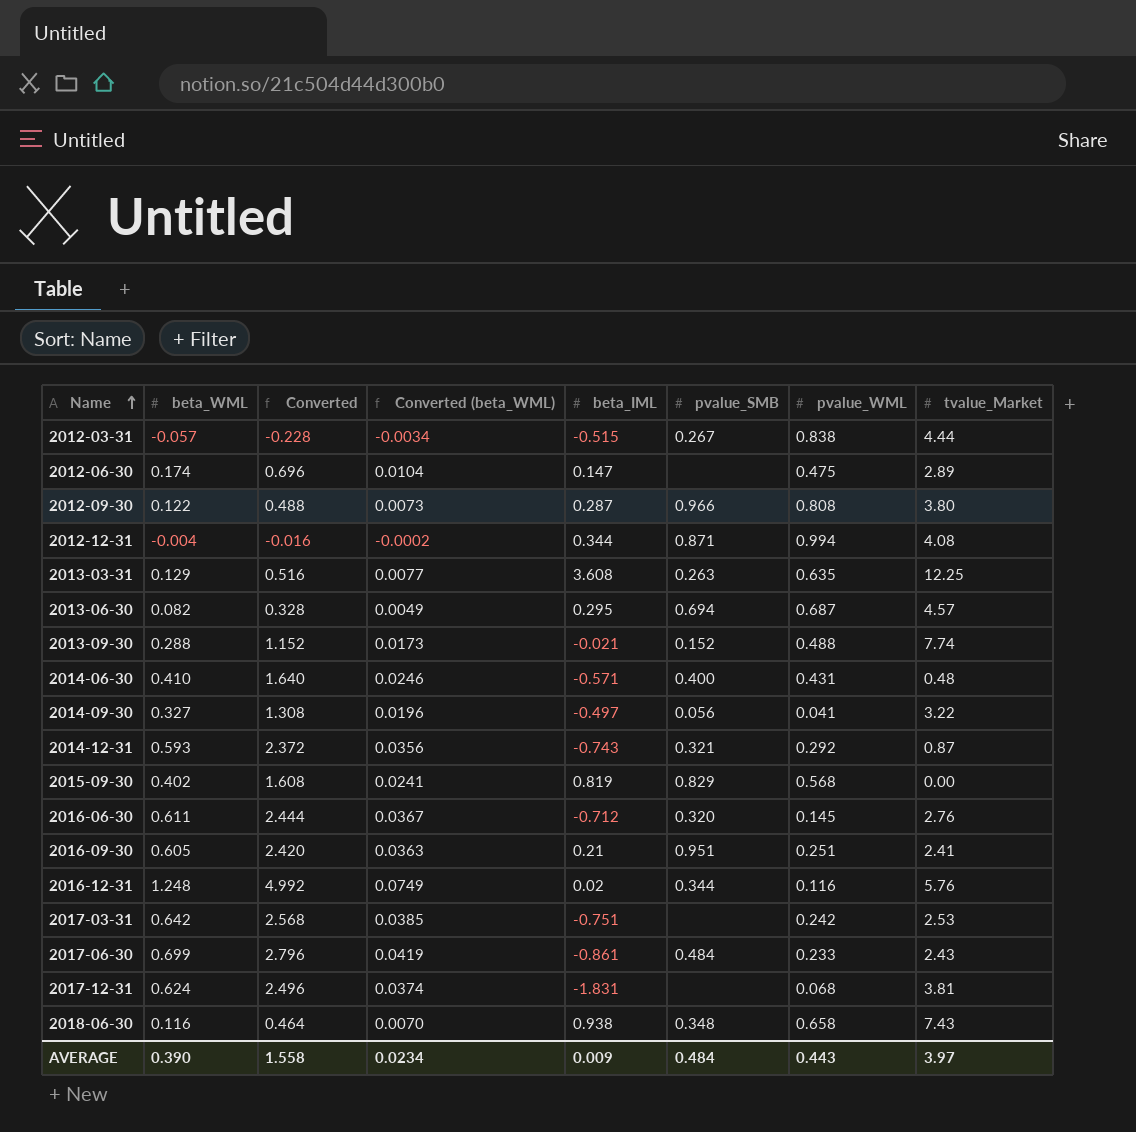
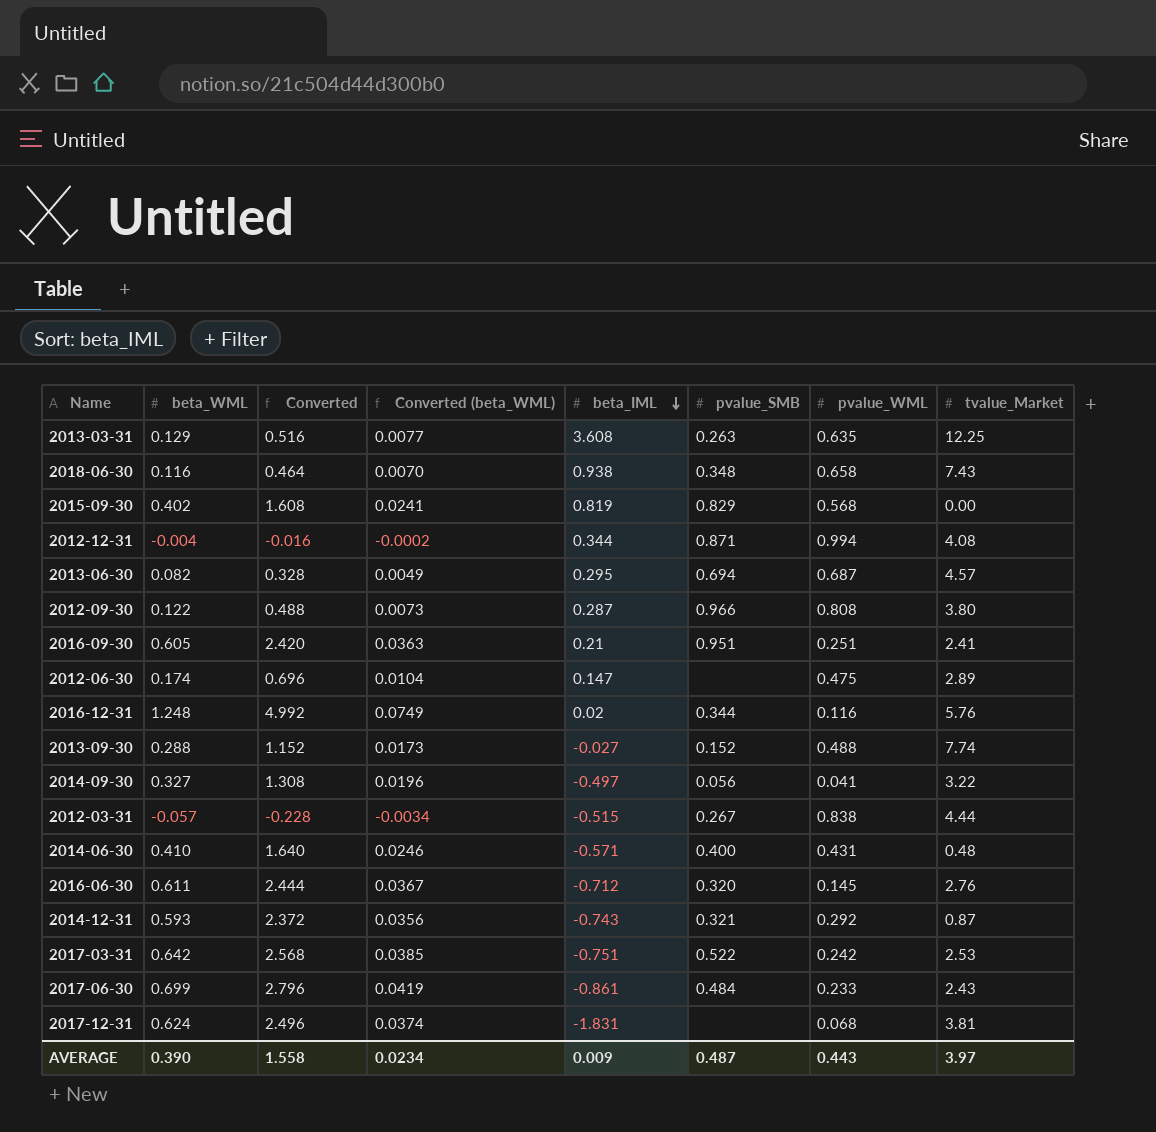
row order: Name ascending -> beta_IML descending
2013-09-30 | beta_IML: -0.021 -> -0.027
2017-03-31 | pvalue_SMB: none -> 0.522
AVERAGE | pvalue_SMB: 0.484 -> 0.487

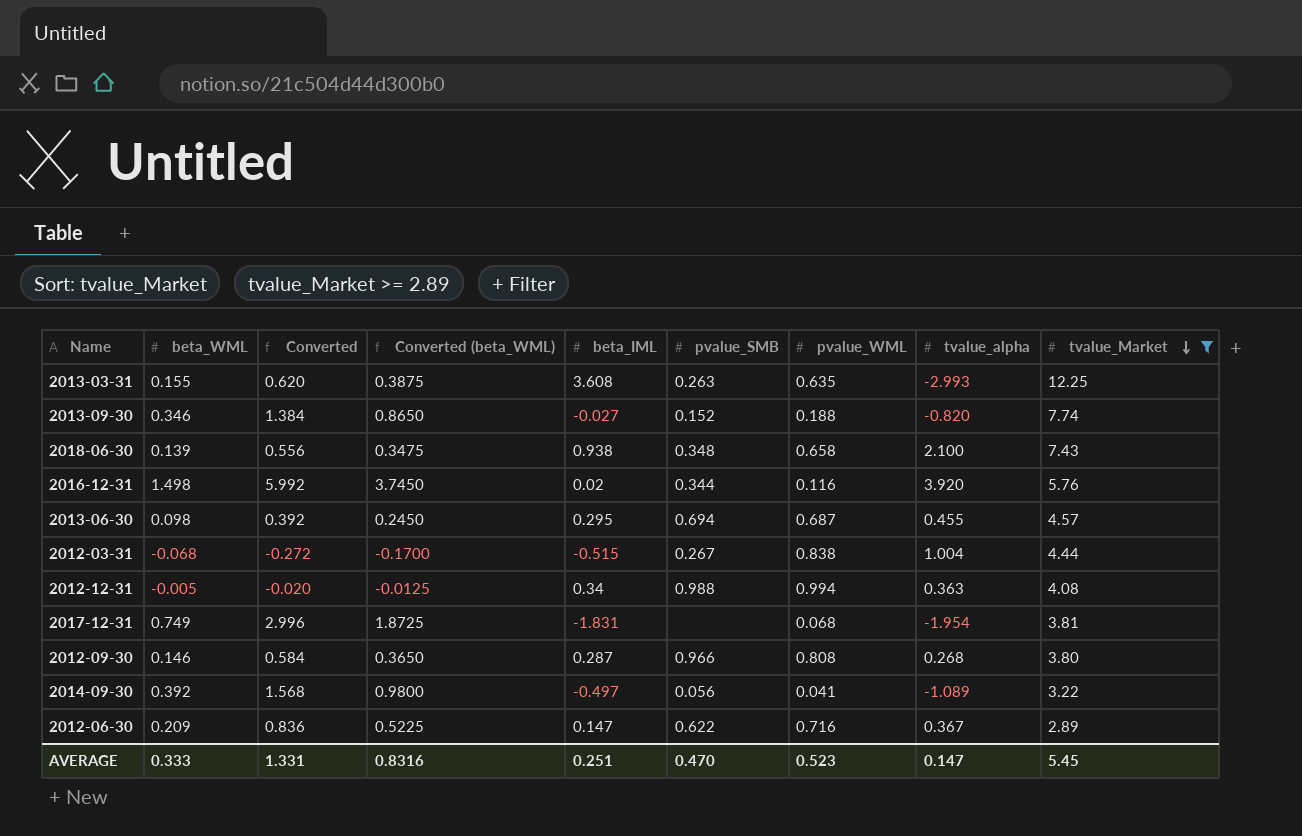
filter: none -> tvalue_Market >= 2.89
row order: beta_IML descending -> tvalue_Market descending
column Converted (beta_WML) | formula: [beta_WML] * 0.06 -> [beta_WML] * 2.5
column tvalue_alpha | position: none -> 8
2013-03-31 | beta_WML: 0.129 -> 0.155
2013-03-31 | Converted: 0.516 -> 0.620
2013-09-30 | beta_WML: 0.288 -> 0.346
2013-09-30 | Converted: 1.152 -> 1.384
2013-09-30 | pvalue_WML: 0.488 -> 0.188
2018-06-30 | beta_WML: 0.116 -> 0.139
2018-06-30 | Converted: 0.464 -> 0.556
2016-12-31 | beta_WML: 1.248 -> 1.498
2016-12-31 | Converted: 4.992 -> 5.992
2013-06-30 | beta_WML: 0.082 -> 0.098
2013-06-30 | Converted: 0.328 -> 0.392
2012-03-31 | beta_WML: -0.057 -> -0.068
2012-03-31 | Converted: -0.228 -> -0.272
2012-12-31 | beta_WML: -0.004 -> -0.005
2012-12-31 | Converted: -0.016 -> -0.020
2012-12-31 | beta_IML: 0.344 -> 0.34
2012-12-31 | pvalue_SMB: 0.871 -> 0.988
2017-12-31 | beta_WML: 0.624 -> 0.749
2017-12-31 | Converted: 2.496 -> 2.996
2012-09-30 | beta_WML: 0.122 -> 0.146
2012-09-30 | Converted: 0.488 -> 0.584
2014-09-30 | beta_WML: 0.327 -> 0.392
2014-09-30 | Converted: 1.308 -> 1.568
2012-06-30 | beta_WML: 0.174 -> 0.209
2012-06-30 | Converted: 0.696 -> 0.836
2012-06-30 | pvalue_SMB: none -> 0.622
2012-06-30 | pvalue_WML: 0.475 -> 0.716
AVERAGE | beta_WML: 0.390 -> 0.333
AVERAGE | Converted: 1.558 -> 1.331
AVERAGE | Converted (beta_WML): 0.0234 -> 0.8316
AVERAGE | beta_IML: 0.009 -> 0.251
AVERAGE | pvalue_SMB: 0.487 -> 0.470
AVERAGE | pvalue_WML: 0.443 -> 0.523
AVERAGE | tvalue_Market: 3.97 -> 5.45

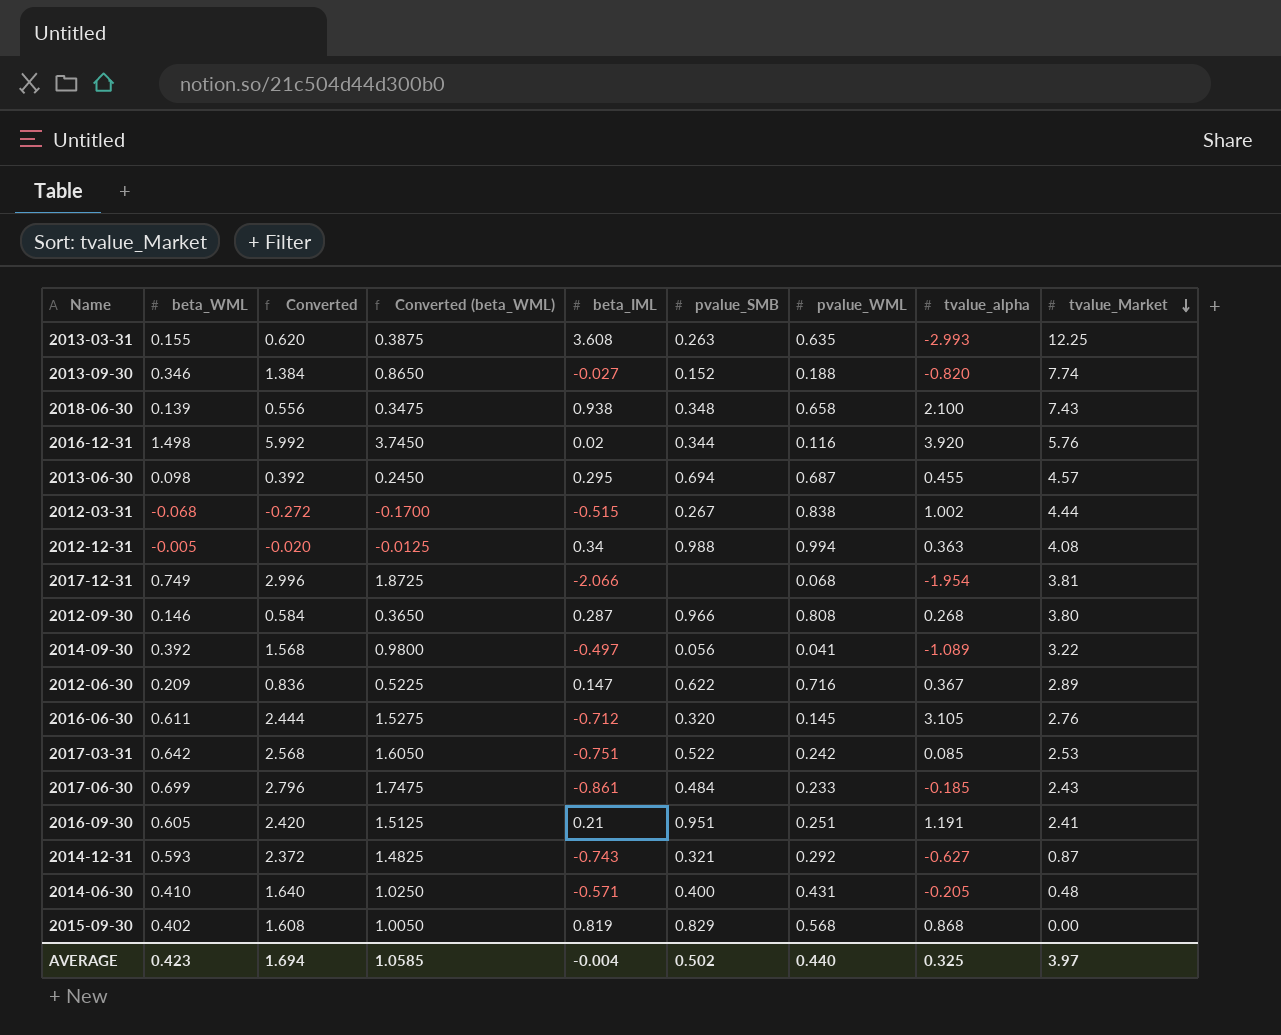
filter: tvalue_Market >= 2.89 -> none
2012-03-31 | tvalue_alpha: 1.004 -> 1.002
2017-12-31 | beta_IML: -1.831 -> -2.066
AVERAGE | beta_WML: 0.333 -> 0.423
AVERAGE | Converted: 1.331 -> 1.694
AVERAGE | Converted (beta_WML): 0.8316 -> 1.0585
AVERAGE | beta_IML: 0.251 -> -0.004
AVERAGE | pvalue_SMB: 0.470 -> 0.502
AVERAGE | pvalue_WML: 0.523 -> 0.440
AVERAGE | tvalue_alpha: 0.147 -> 0.325
AVERAGE | tvalue_Market: 5.45 -> 3.97

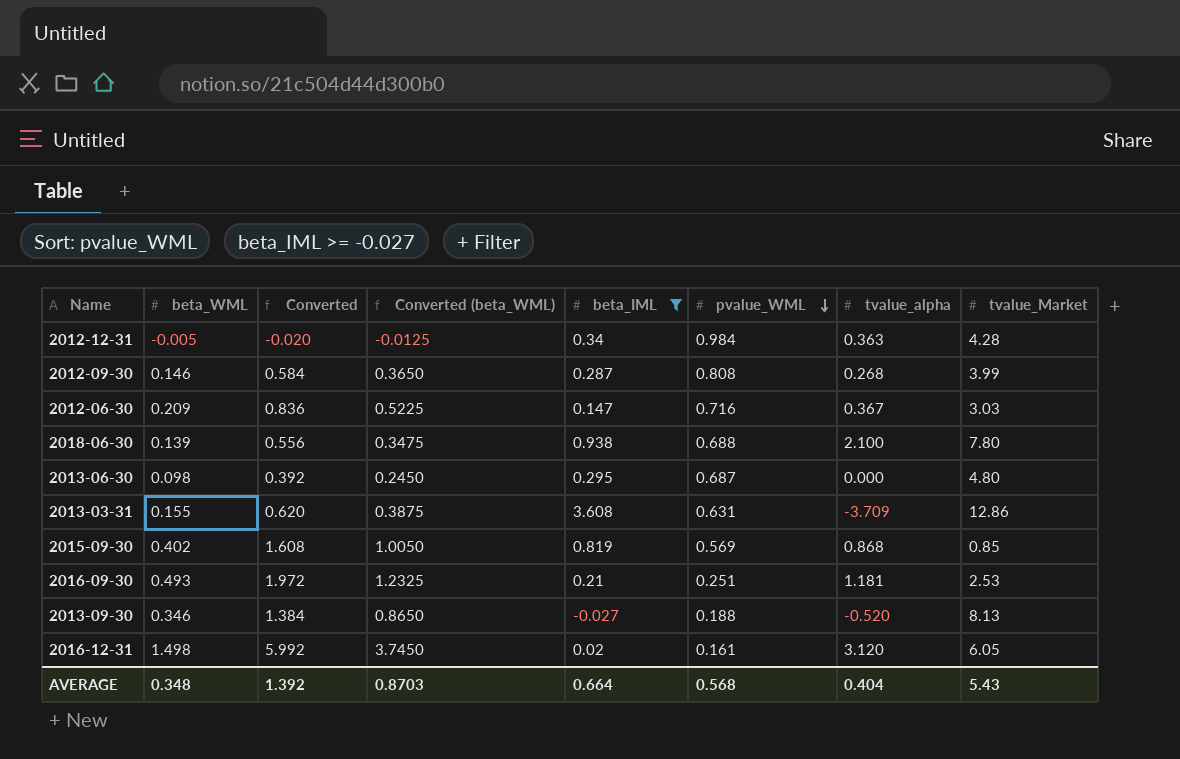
filter: none -> beta_IML >= -0.027
row order: tvalue_Market descending -> pvalue_WML descending
column pvalue_SMB | position: 6 -> none
2012-12-31 | pvalue_WML: 0.994 -> 0.984
2012-12-31 | tvalue_Market: 4.08 -> 4.28
2012-09-30 | tvalue_Market: 3.80 -> 3.99
2012-06-30 | tvalue_Market: 2.89 -> 3.03
2018-06-30 | pvalue_WML: 0.658 -> 0.688
2018-06-30 | tvalue_Market: 7.43 -> 7.80
2013-06-30 | tvalue_alpha: 0.455 -> 0.000
2013-06-30 | tvalue_Market: 4.57 -> 4.80
2013-03-31 | pvalue_WML: 0.635 -> 0.631
2013-03-31 | tvalue_alpha: -2.993 -> -3.709
2013-03-31 | tvalue_Market: 12.25 -> 12.86
2015-09-30 | pvalue_WML: 0.568 -> 0.569
2015-09-30 | tvalue_Market: 0.00 -> 0.85
2016-09-30 | beta_WML: 0.605 -> 0.493
2016-09-30 | Converted: 2.420 -> 1.972
2016-09-30 | Converted (beta_WML): 1.5125 -> 1.2325
2016-09-30 | tvalue_alpha: 1.191 -> 1.181
2016-09-30 | tvalue_Market: 2.41 -> 2.53
2013-09-30 | tvalue_alpha: -0.820 -> -0.520
2013-09-30 | tvalue_Market: 7.74 -> 8.13
2016-12-31 | pvalue_WML: 0.116 -> 0.161
2016-12-31 | tvalue_alpha: 3.920 -> 3.120
2016-12-31 | tvalue_Market: 5.76 -> 6.05
AVERAGE | beta_WML: 0.423 -> 0.348
AVERAGE | Converted: 1.694 -> 1.392
AVERAGE | Converted (beta_WML): 1.0585 -> 0.8703
AVERAGE | beta_IML: -0.004 -> 0.664
AVERAGE | pvalue_WML: 0.440 -> 0.568
AVERAGE | tvalue_alpha: 0.325 -> 0.404
AVERAGE | tvalue_Market: 3.97 -> 5.43

